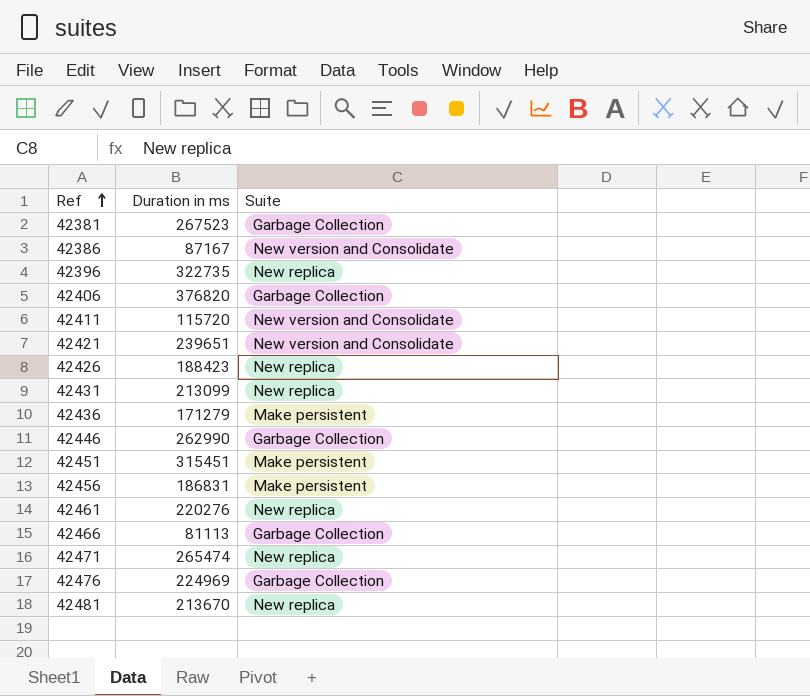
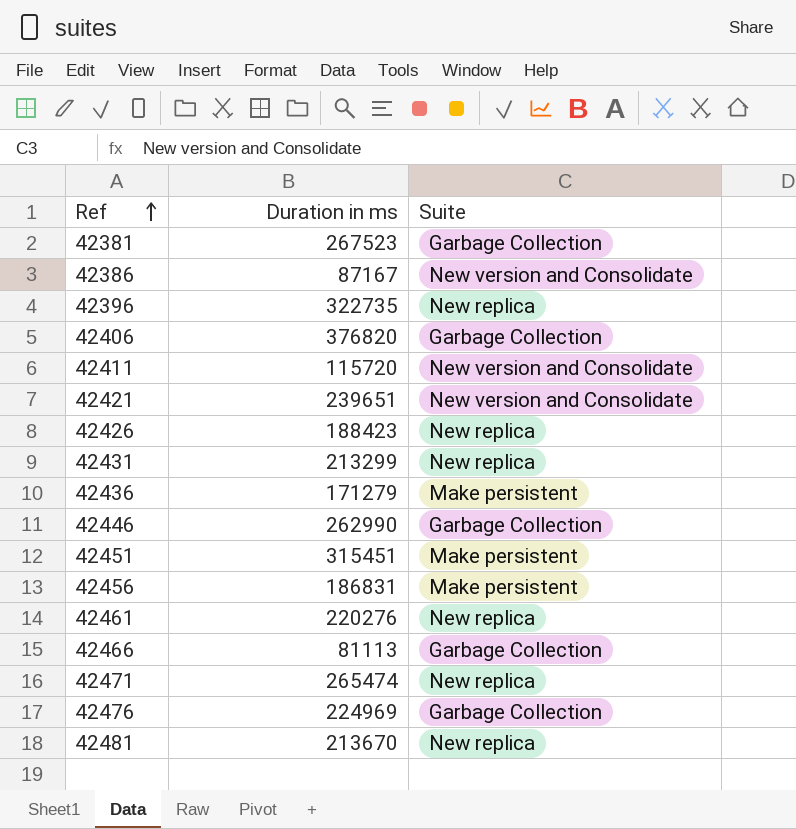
42431 | Duration in ms: 213099 -> 213299

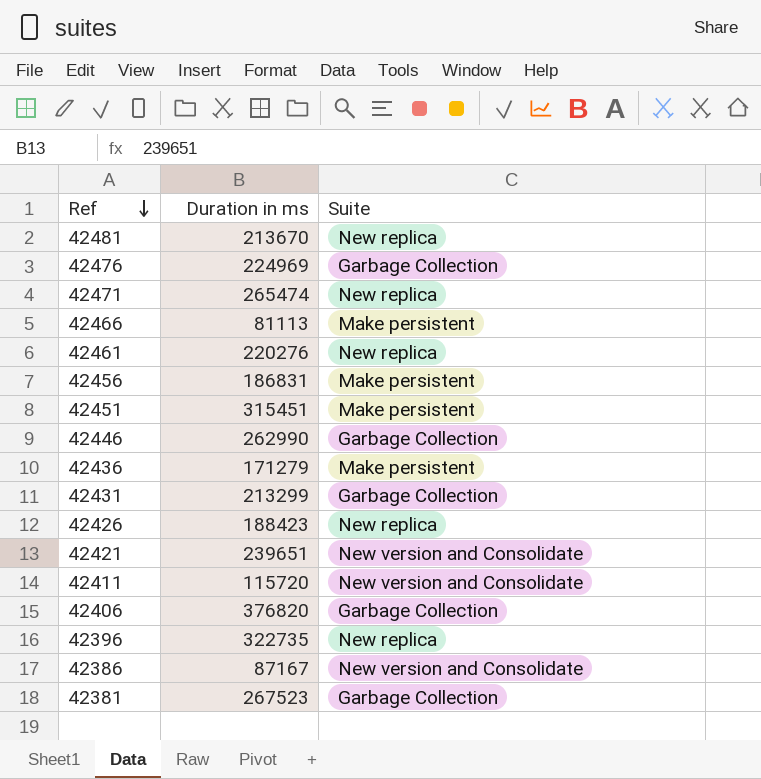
row order: Ref ascending -> Ref descending
42466 | Suite: Garbage Collection -> Make persistent
42431 | Suite: New replica -> Garbage Collection

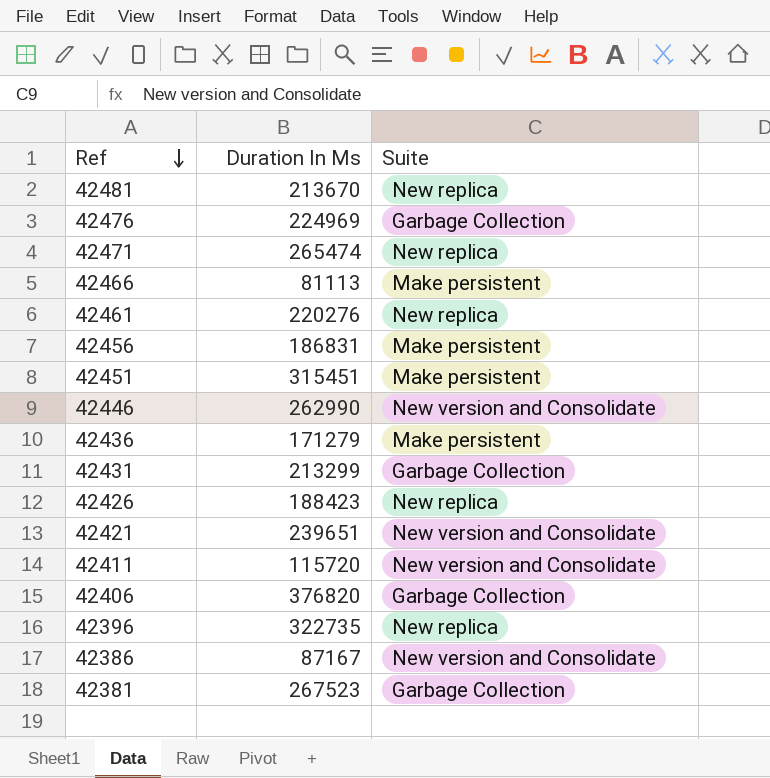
column name: Duration in ms -> Duration In Ms
42446 | Suite: Garbage Collection -> New version and Consolidate

